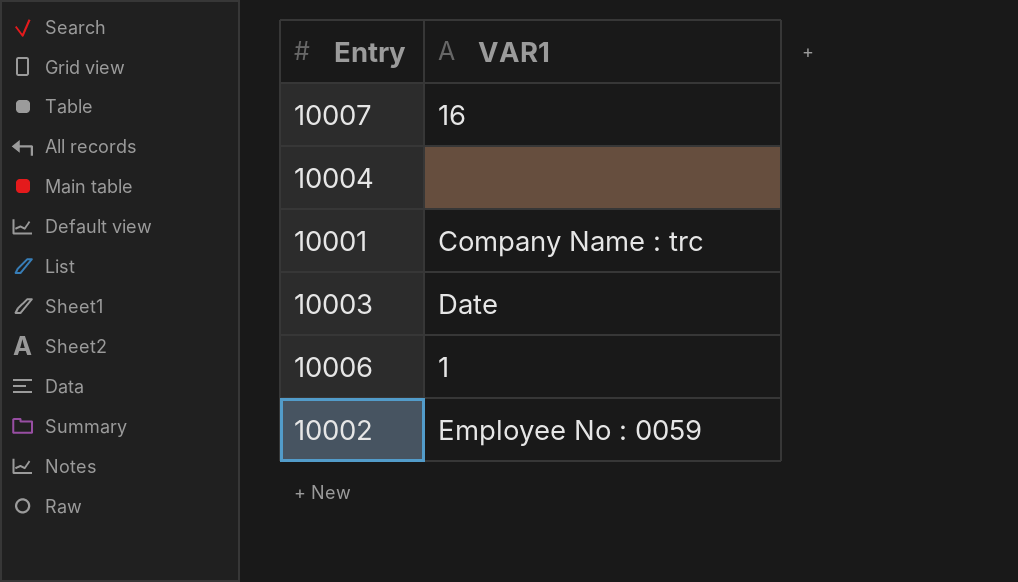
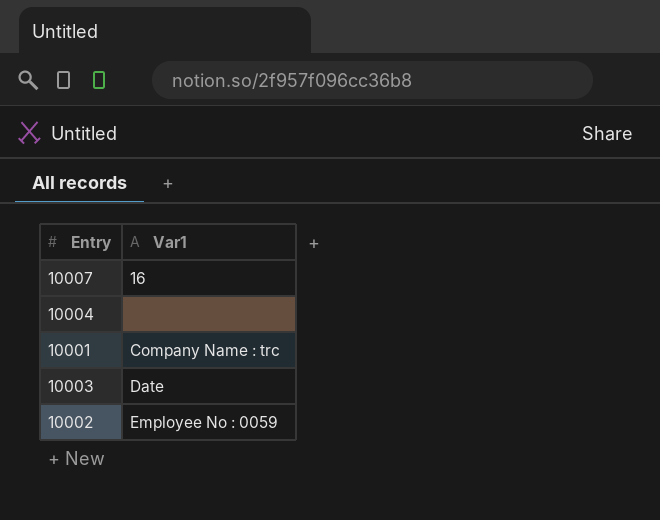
column name: VAR1 -> Var1
row 10006: 1 -> none

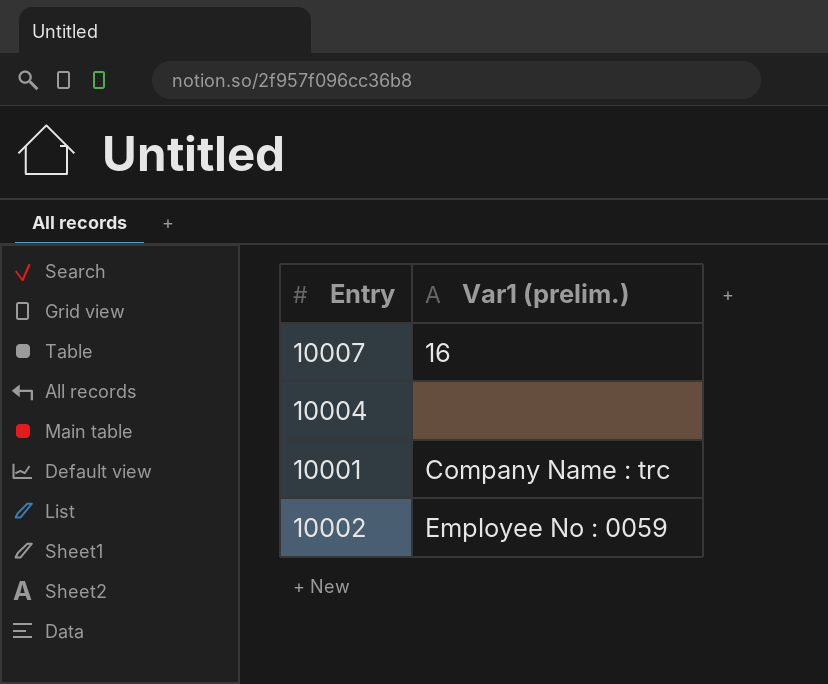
column name: Var1 -> Var1 (prelim.)
row 10003: Date -> none

